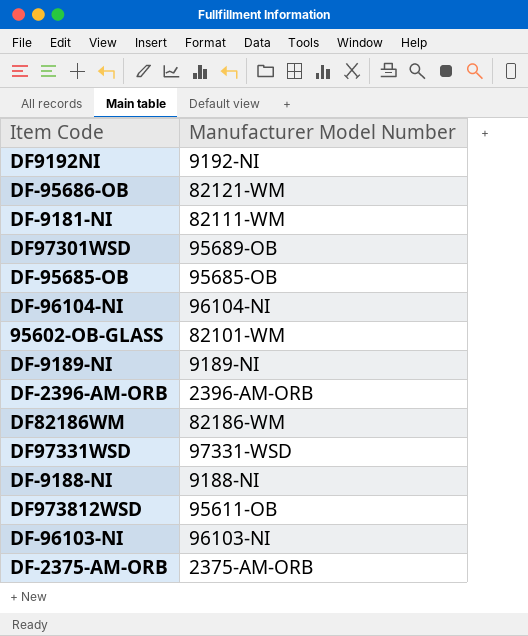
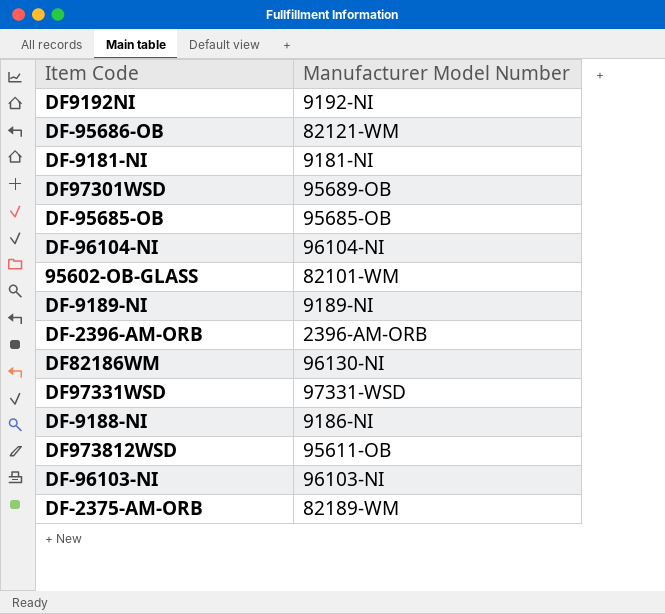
DF-9181-NI | Manufacturer Model Number: 82111-WM -> 9181-NI
DF82186WM | Manufacturer Model Number: 82186-WM -> 96130-NI
DF-9188-NI | Manufacturer Model Number: 9188-NI -> 9186-NI
DF-2375-AM-ORB | Manufacturer Model Number: 2375-AM-ORB -> 82189-WM

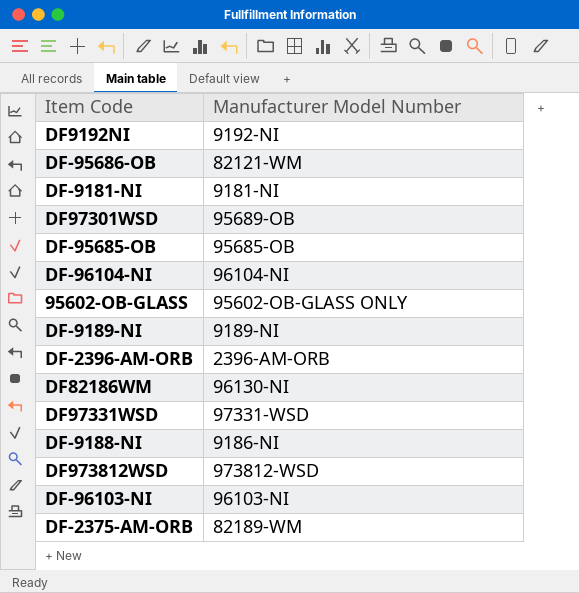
95602-OB-GLASS | Manufacturer Model Number: 82101-WM -> 95602-OB-GLASS ONLY
DF973812WSD | Manufacturer Model Number: 95611-OB -> 973812-WSD

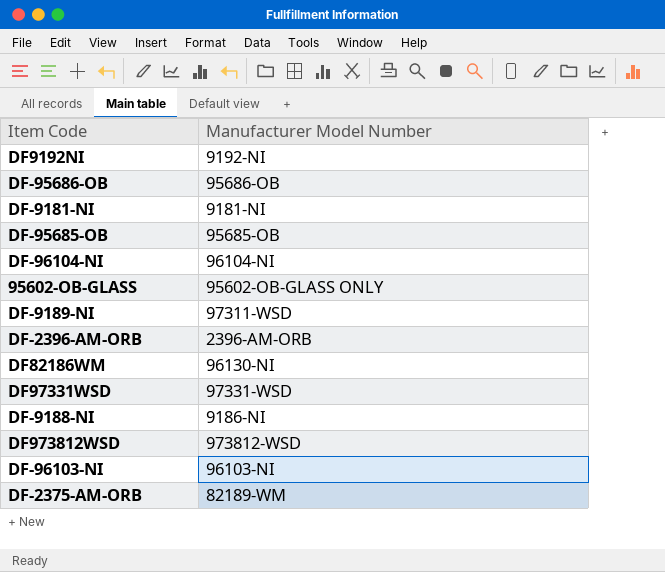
row DF97301WSD: 95689-OB -> none
DF-95686-OB | Manufacturer Model Number: 82121-WM -> 95686-OB
DF-9189-NI | Manufacturer Model Number: 9189-NI -> 97311-WSD

